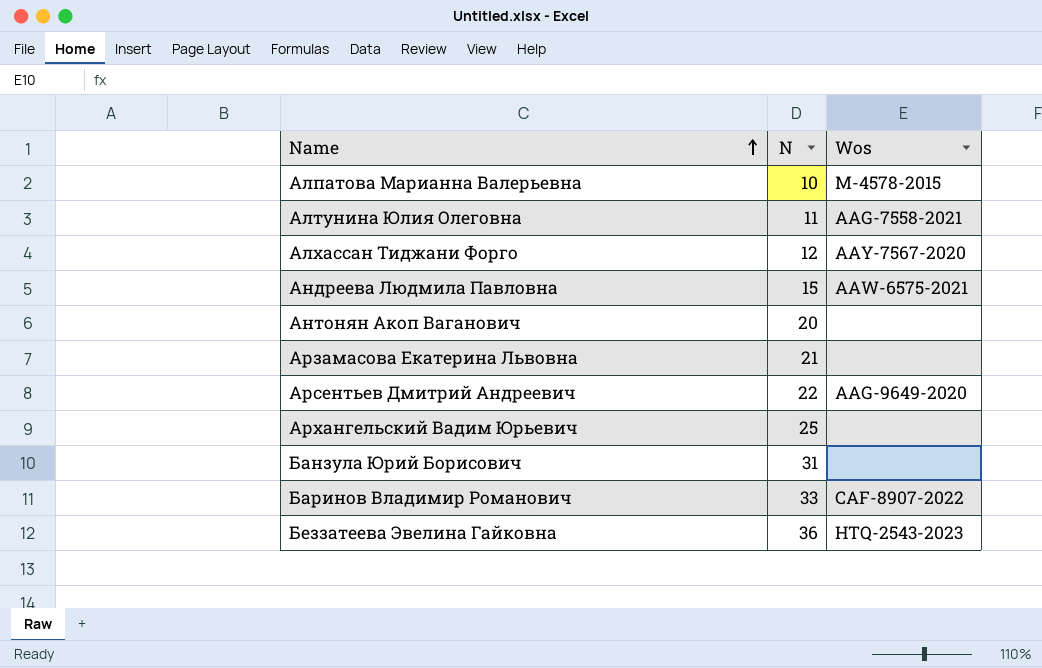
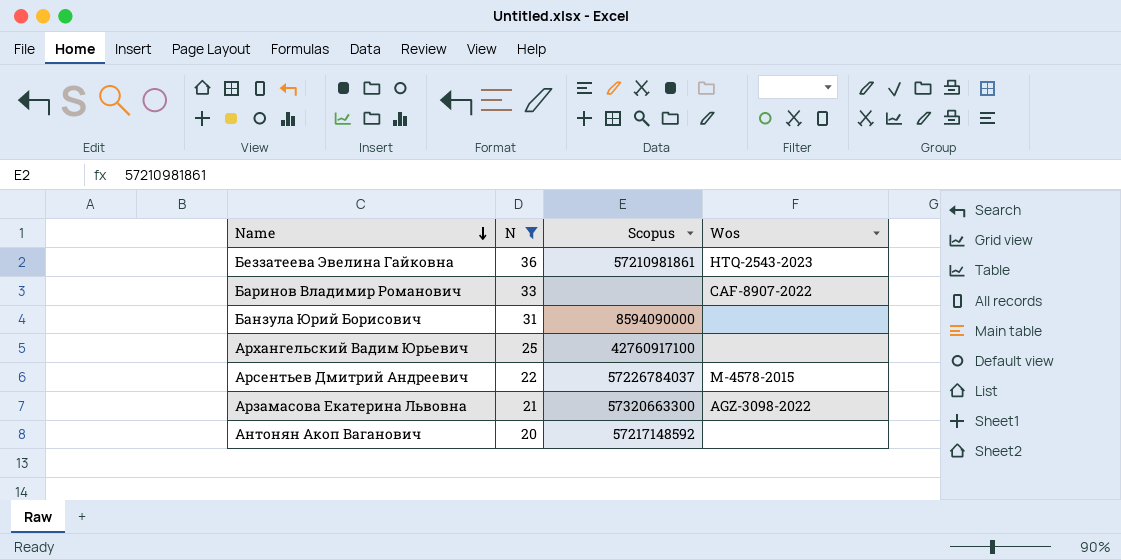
filter: none -> N >= 20
row order: Name ascending -> Name descending
column Scopus | position: none -> 3
Арсентьев Дмитрий Андреевич | Wos: AAG-9649-2020 -> M-4578-2015
Арзамасова Екатерина Львовна | Wos: none -> AGZ-3098-2022

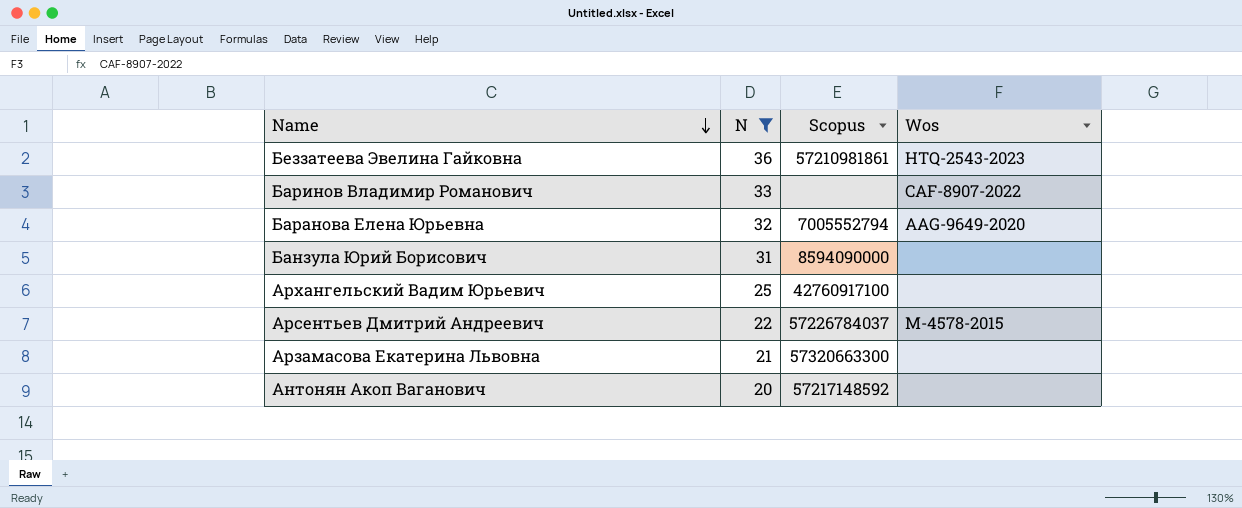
row Баранова Елена Юрьевна: none -> 32 | 7005552794 | AAG-9649-2020
Арзамасова Екатерина Львовна | Wos: AGZ-3098-2022 -> none

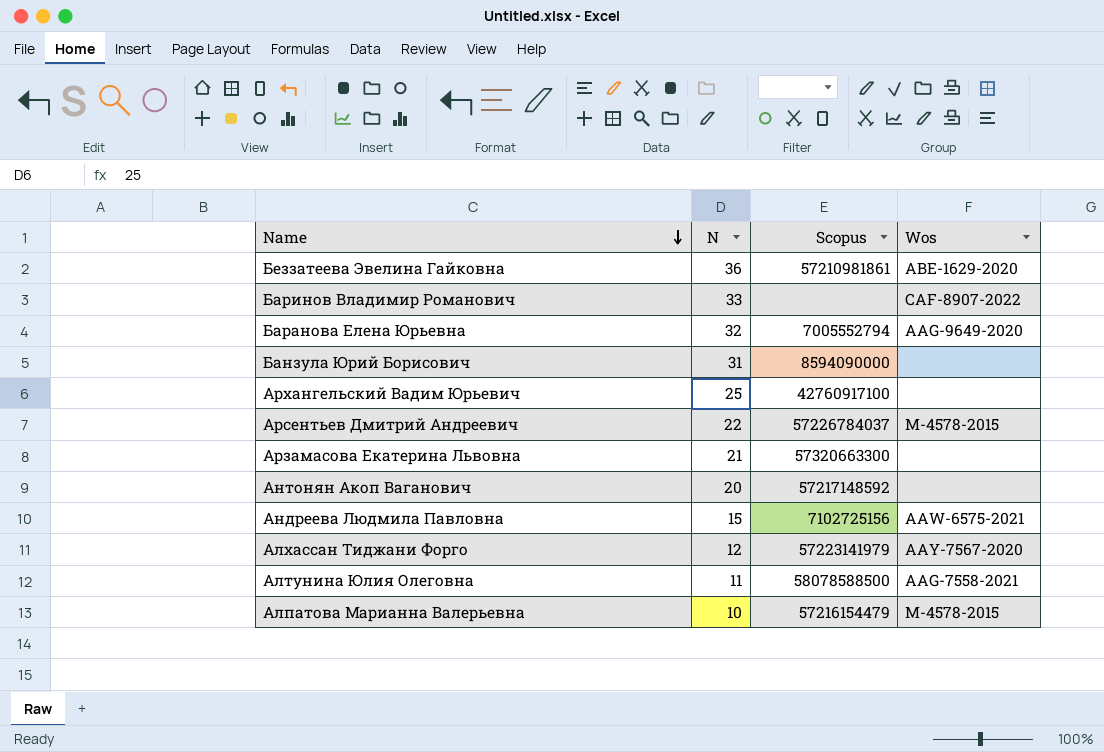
filter: N >= 20 -> none
Беззатеева Эвелина Гайковна | Wos: HTQ-2543-2023 -> ABE-1629-2020

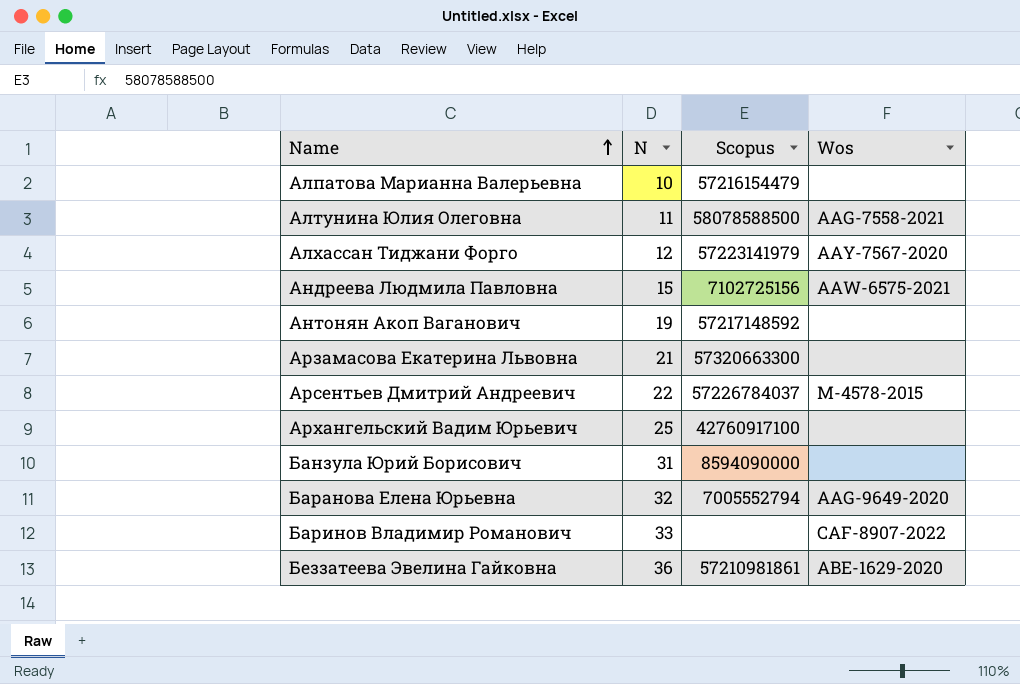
row order: Name descending -> Name ascending
Алпатова Марианна Валерьевна | Wos: M-4578-2015 -> none
Антонян Акоп Ваганович | N: 20 -> 19

